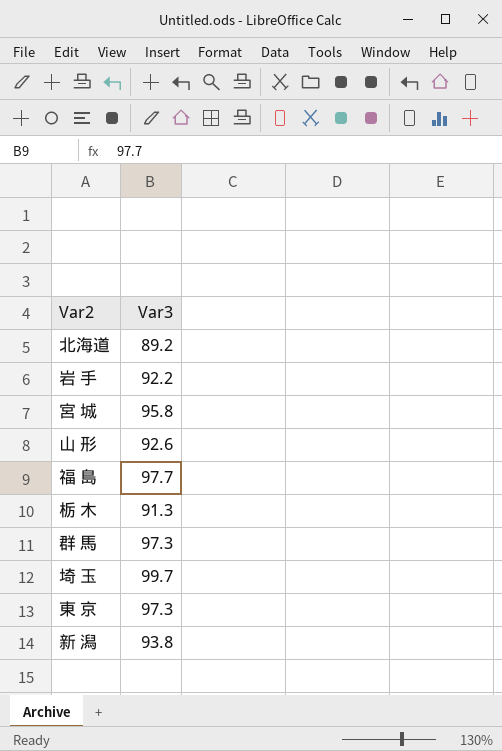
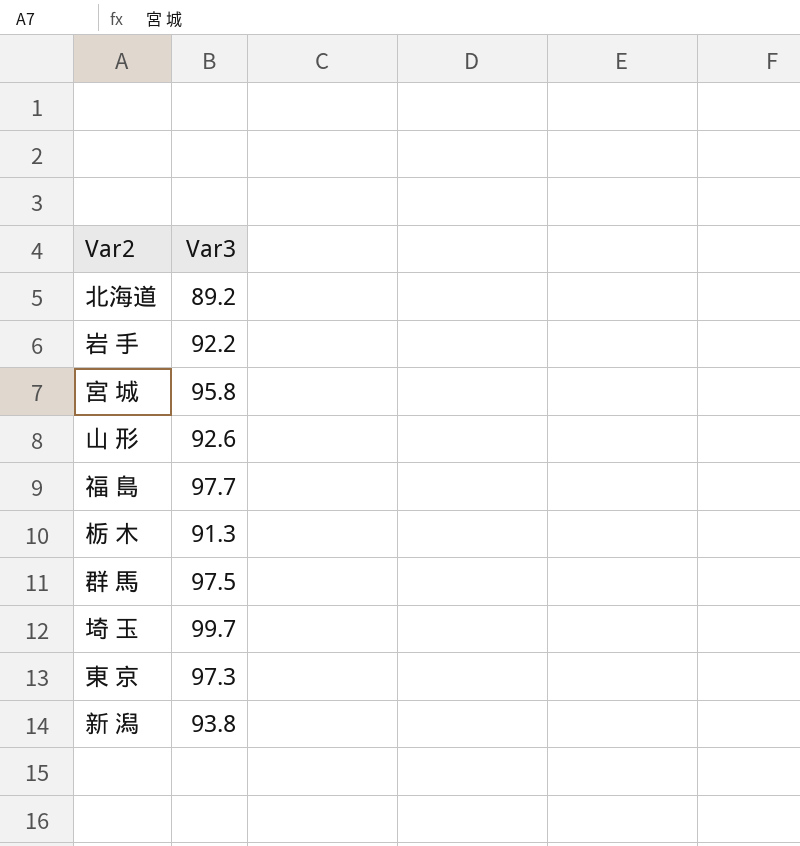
群 馬 | Var3: 97.3 -> 97.5

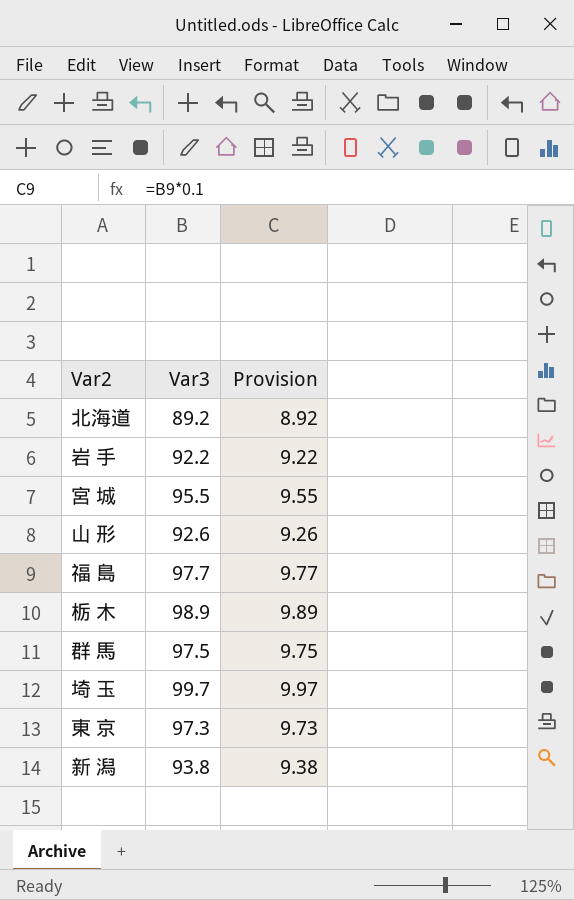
column Provision | formula: none -> [Var3] * 0.1
宮 城 | Var3: 95.8 -> 95.5
栃 木 | Var3: 91.3 -> 98.9

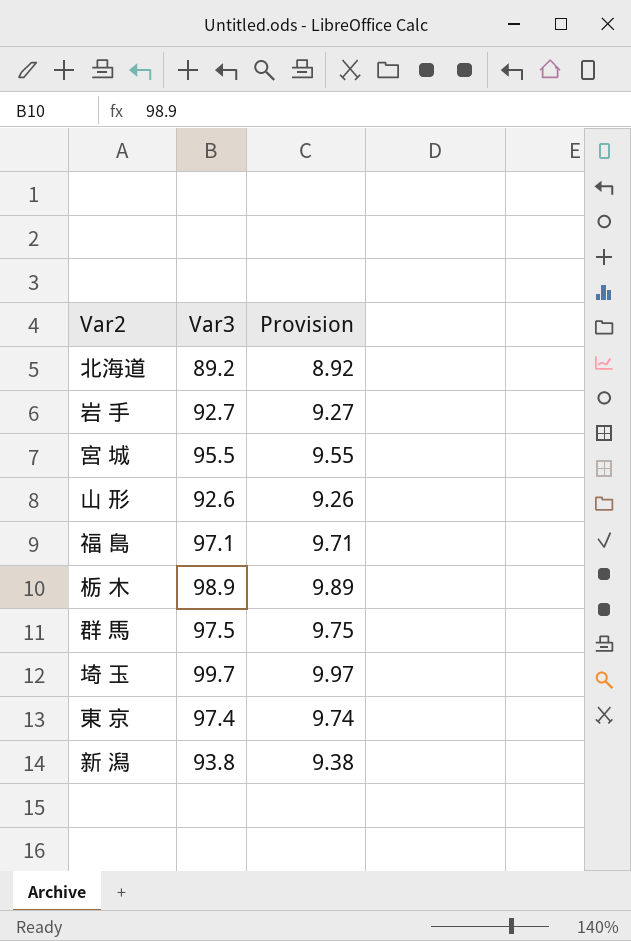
岩 手 | Var3: 92.2 -> 92.7
岩 手 | Provision: 9.22 -> 9.27
福 島 | Var3: 97.7 -> 97.1
福 島 | Provision: 9.77 -> 9.71
東 京 | Var3: 97.3 -> 97.4
東 京 | Provision: 9.73 -> 9.74

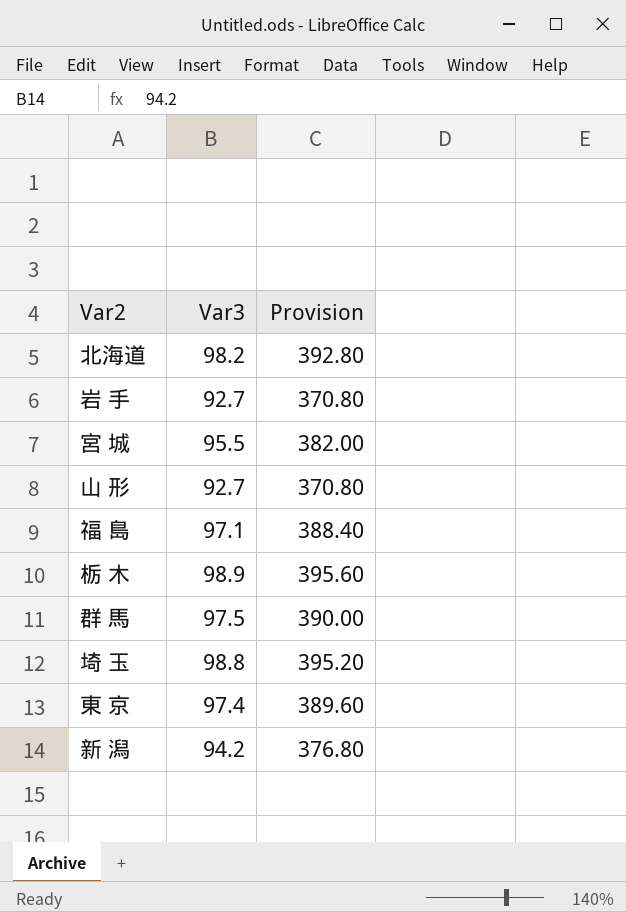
column Provision | formula: [Var3] * 0.1 -> [Var3] * 4
北海道 | Var3: 89.2 -> 98.2
山 形 | Var3: 92.6 -> 92.7
埼 玉 | Var3: 99.7 -> 98.8
新 潟 | Var3: 93.8 -> 94.2

